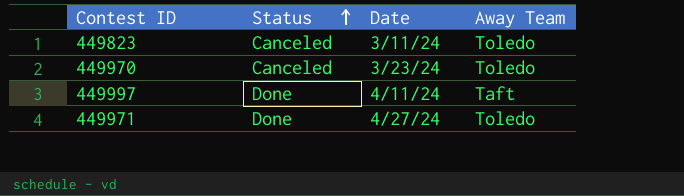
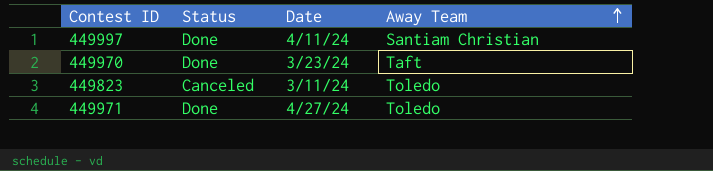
row order: Status ascending -> Away Team ascending
449997 | Away Team: Taft -> Santiam Christian
449970 | Status: Canceled -> Done
449970 | Away Team: Toledo -> Taft

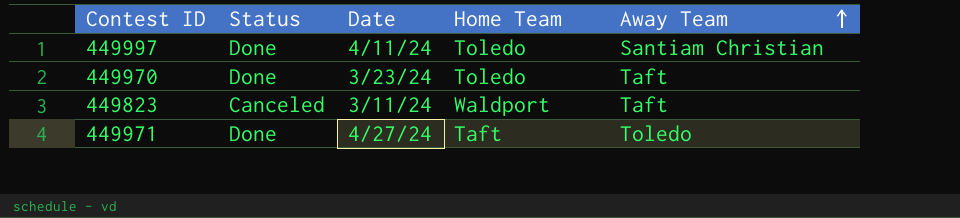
column Home Team | position: none -> 4
449823 | Away Team: Toledo -> Taft

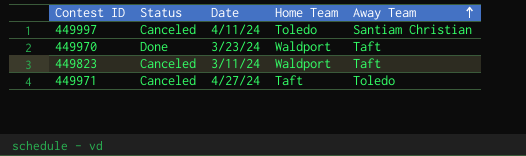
449997 | Status: Done -> Canceled
449970 | Home Team: Toledo -> Waldport
449971 | Status: Done -> Canceled

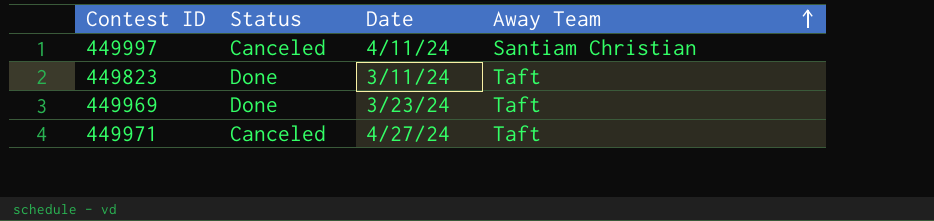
column Home Team | position: 4 -> none
row 449970: Done | 3/23/24 | Waldport | Taft -> none
449823 | Status: Canceled -> Done
row 449969: none -> Done | 3/23/24 | Taft
449971 | Away Team: Toledo -> Taft

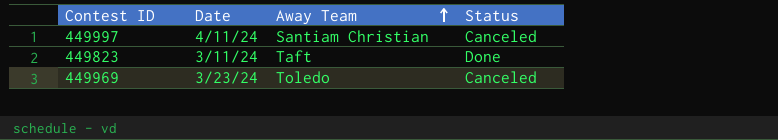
column Status | position: 2 -> 4
row 449971: Canceled | 4/27/24 | Taft -> none
449969 | Away Team: Taft -> Toledo
449969 | Status: Done -> Canceled

